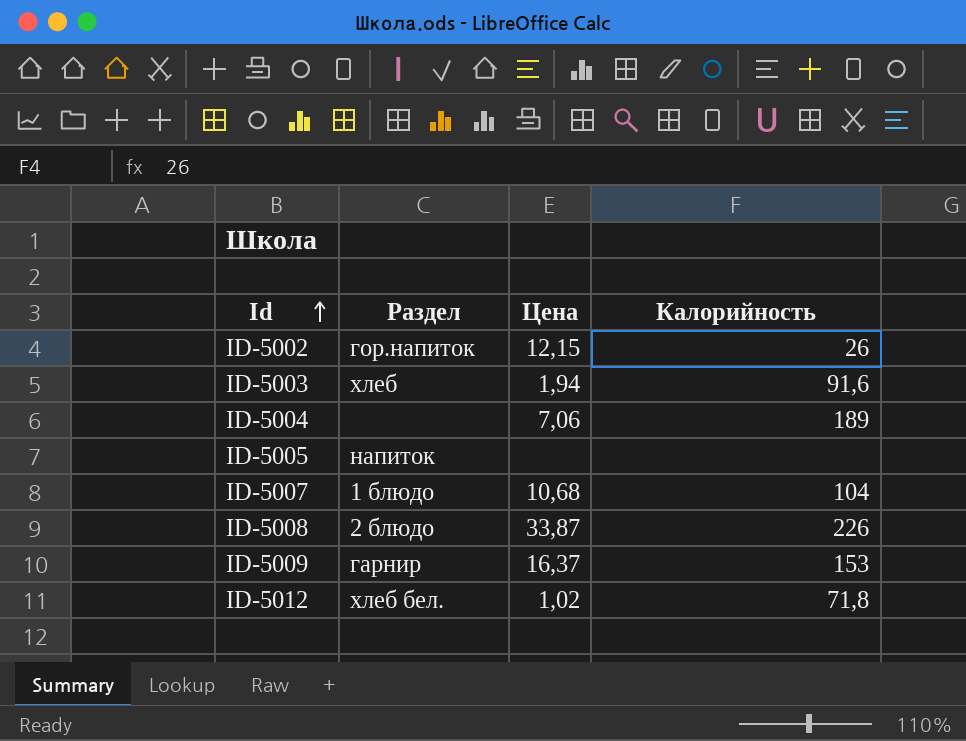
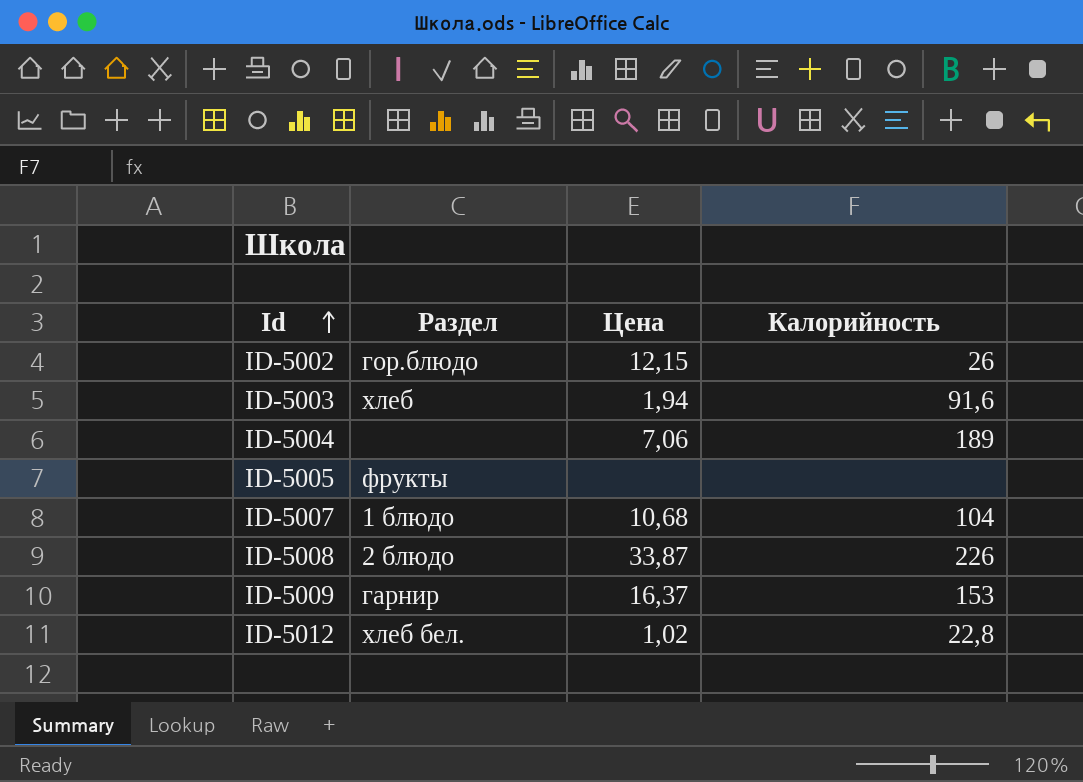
ID-5002 | Раздел: гор.напиток -> гор.блюдо
ID-5005 | Раздел: напиток -> фрукты
ID-5012 | Калорийность: 71,8 -> 22,8

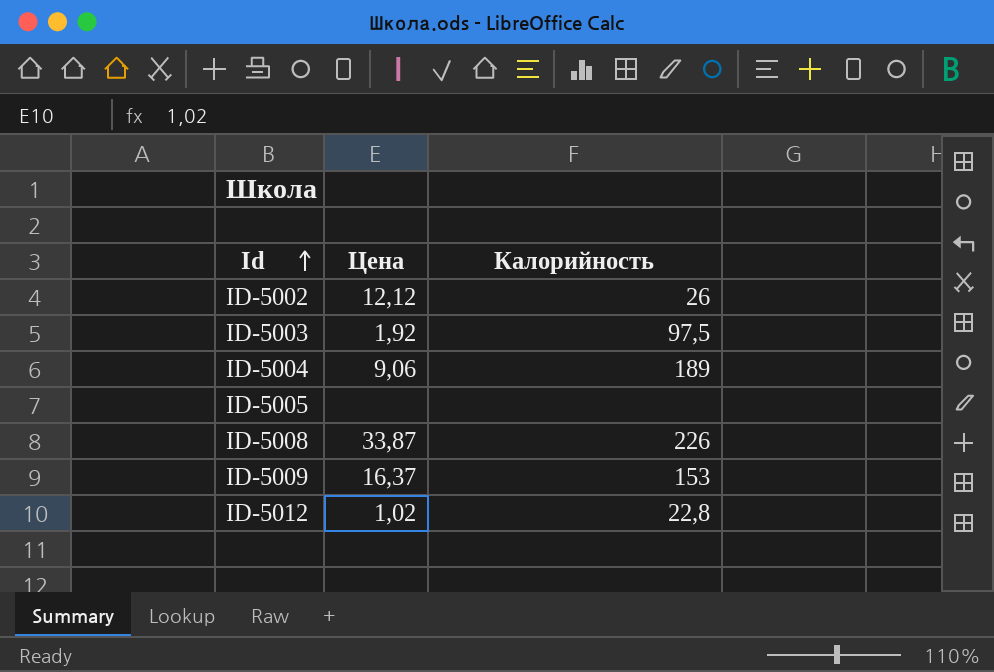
column Раздел | position: 2 -> none
row ID-5007: 1 блюдо | 10,68 | 104 -> none
ID-5002 | Цена: 12,15 -> 12,12
ID-5003 | Цена: 1,94 -> 1,92
ID-5003 | Калорийность: 91,6 -> 97,5
ID-5004 | Цена: 7,06 -> 9,06

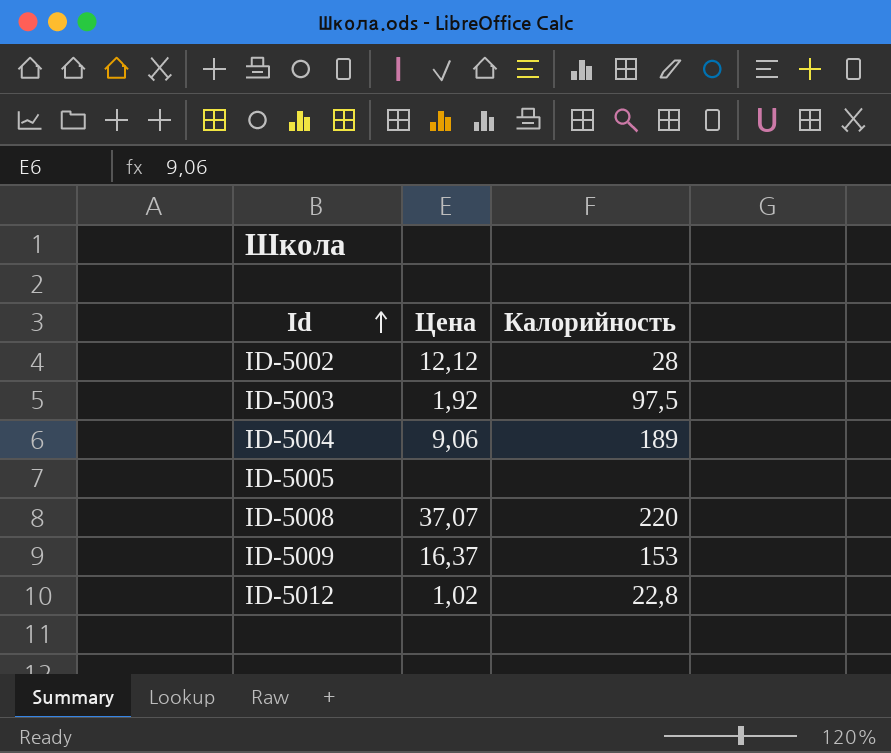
ID-5002 | Калорийность: 26 -> 28
ID-5008 | Цена: 33,87 -> 37,07
ID-5008 | Калорийность: 226 -> 220

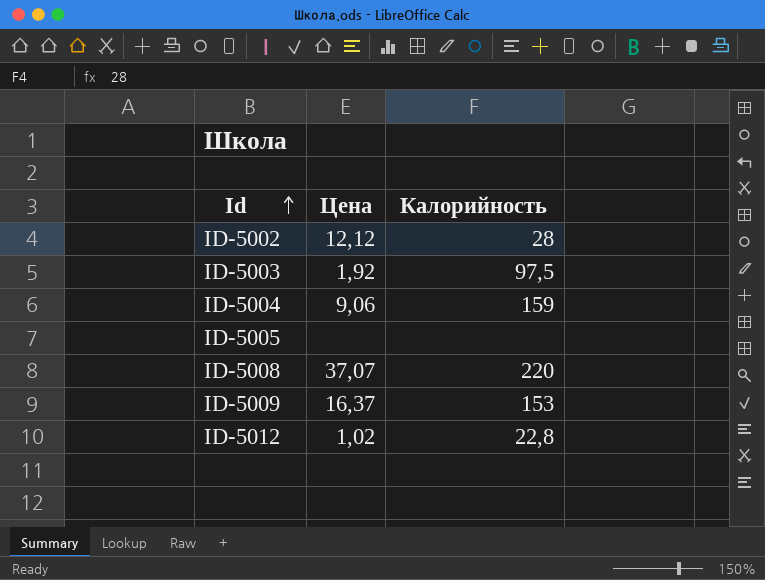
ID-5004 | Калорийность: 189 -> 159

